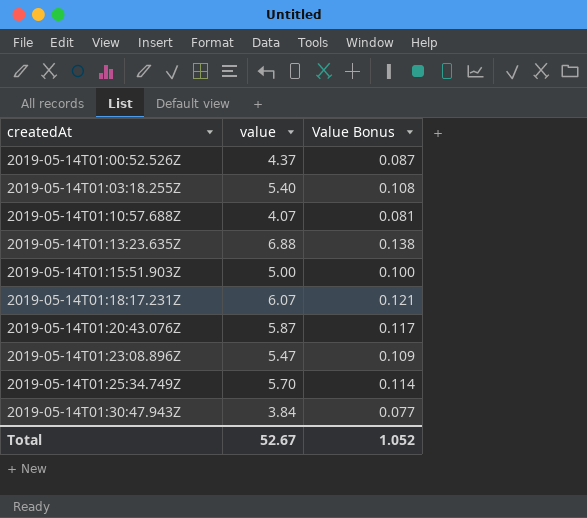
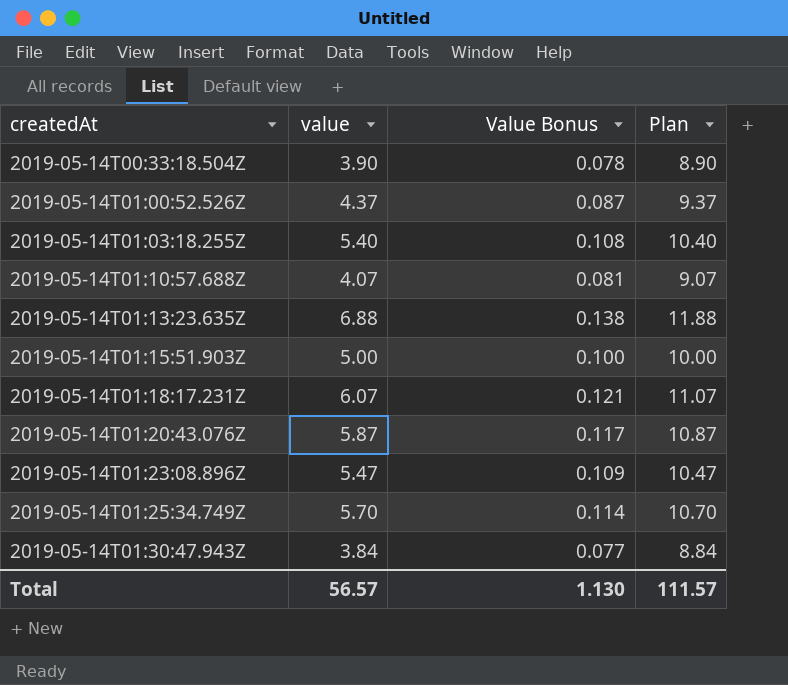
column Plan | formula: none -> [value] + 5
row 2019-05-14T00:33:18.504Z: none -> 3.90 | 0.078 | 8.90
Total | value: 52.67 -> 56.57
Total | Value Bonus: 1.052 -> 1.130

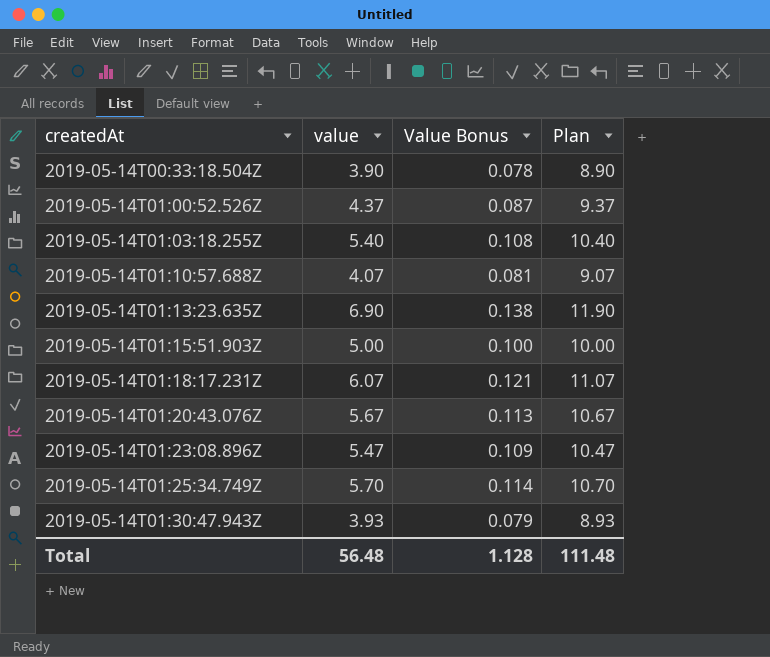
2019-05-14T01:13:23.635Z | value: 6.88 -> 6.90
2019-05-14T01:13:23.635Z | Plan: 11.88 -> 11.90
2019-05-14T01:20:43.076Z | value: 5.87 -> 5.67
2019-05-14T01:20:43.076Z | Value Bonus: 0.117 -> 0.113
2019-05-14T01:20:43.076Z | Plan: 10.87 -> 10.67
2019-05-14T01:30:47.943Z | value: 3.84 -> 3.93
2019-05-14T01:30:47.943Z | Value Bonus: 0.077 -> 0.079
2019-05-14T01:30:47.943Z | Plan: 8.84 -> 8.93
Total | value: 56.57 -> 56.48
Total | Value Bonus: 1.130 -> 1.128
Total | Plan: 111.57 -> 111.48

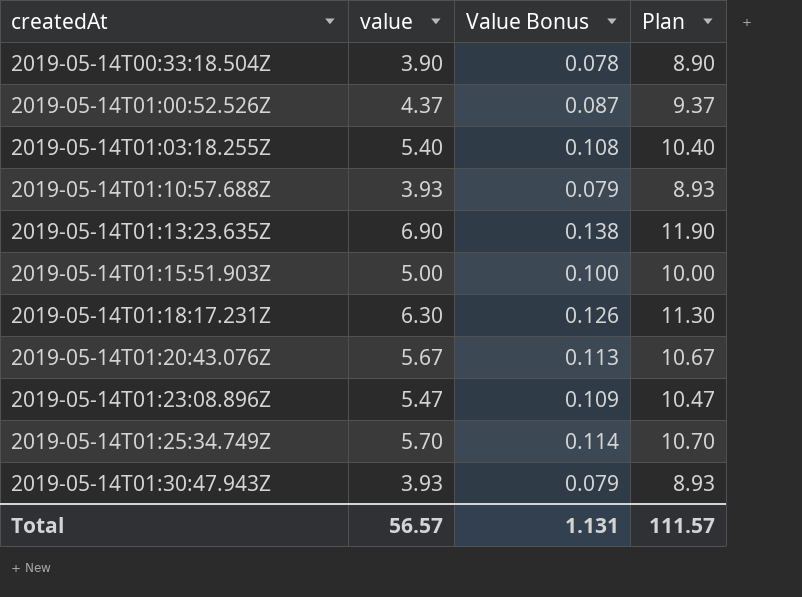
2019-05-14T01:10:57.688Z | value: 4.07 -> 3.93
2019-05-14T01:10:57.688Z | Value Bonus: 0.081 -> 0.079
2019-05-14T01:10:57.688Z | Plan: 9.07 -> 8.93
2019-05-14T01:18:17.231Z | value: 6.07 -> 6.30
2019-05-14T01:18:17.231Z | Value Bonus: 0.121 -> 0.126
2019-05-14T01:18:17.231Z | Plan: 11.07 -> 11.30
Total | value: 56.48 -> 56.57
Total | Value Bonus: 1.128 -> 1.131
Total | Plan: 111.48 -> 111.57

